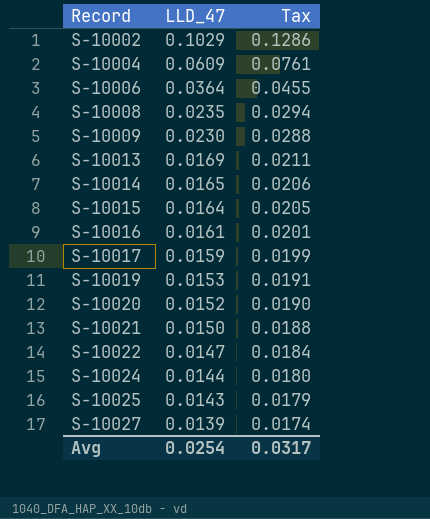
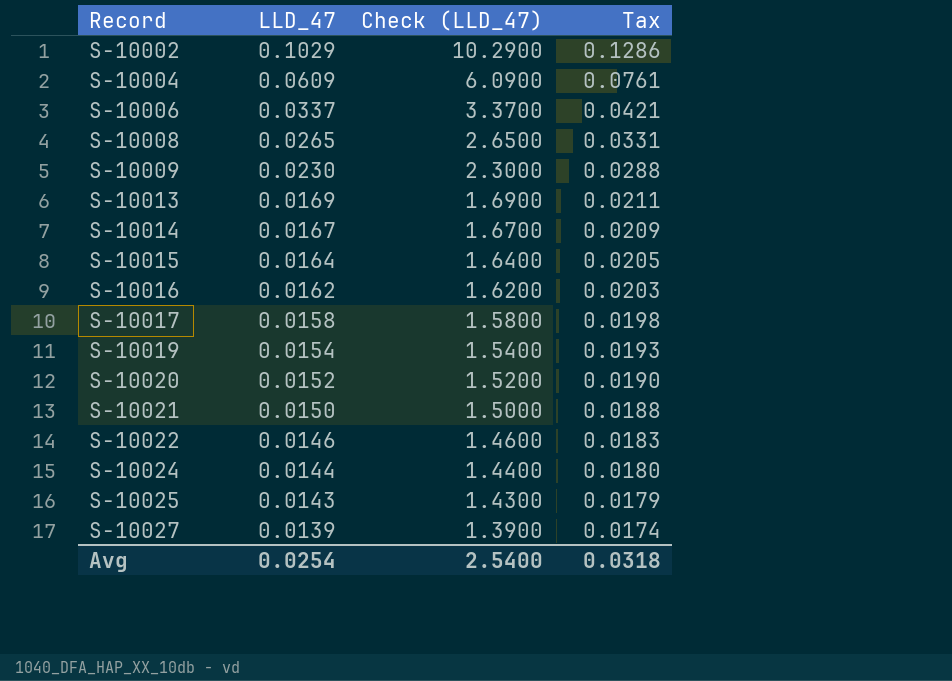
column Check (LLD_47) | formula: none -> [LLD_47] * 100
S-10006 | LLD_47: 0.0364 -> 0.0337
S-10006 | Tax: 0.0455 -> 0.0421
S-10008 | LLD_47: 0.0235 -> 0.0265
S-10008 | Tax: 0.0294 -> 0.0331
S-10014 | LLD_47: 0.0165 -> 0.0167
S-10014 | Tax: 0.0206 -> 0.0209
S-10016 | LLD_47: 0.0161 -> 0.0162
S-10016 | Tax: 0.0201 -> 0.0203
S-10017 | LLD_47: 0.0159 -> 0.0158
S-10017 | Tax: 0.0199 -> 0.0198
S-10019 | LLD_47: 0.0153 -> 0.0154
S-10019 | Tax: 0.0191 -> 0.0193
S-10022 | LLD_47: 0.0147 -> 0.0146
S-10022 | Tax: 0.0184 -> 0.0183
Avg | Tax: 0.0317 -> 0.0318

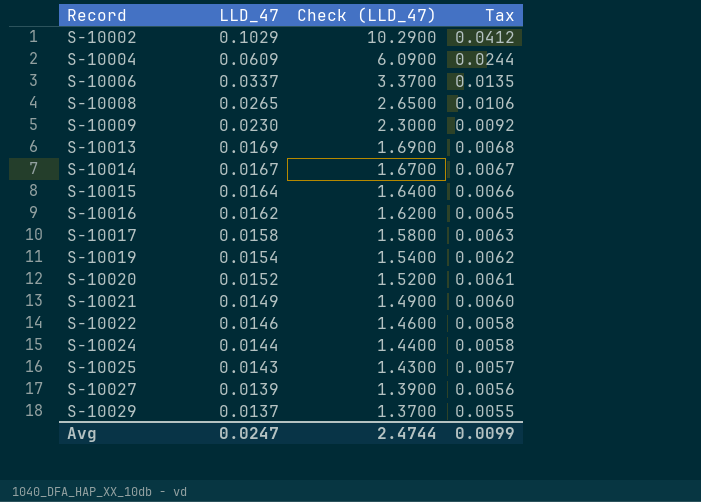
column Tax | formula: [LLD_47] * 1.25 -> [LLD_47] * 0.4
S-10021 | LLD_47: 0.0150 -> 0.0149
S-10021 | Check (LLD_47): 1.5000 -> 1.4900
row S-10029: none -> 0.0137 | 1.3700 | 0.0055
Avg | LLD_47: 0.0254 -> 0.0247
Avg | Check (LLD_47): 2.5400 -> 2.4744
Avg | Tax: 0.0318 -> 0.0099

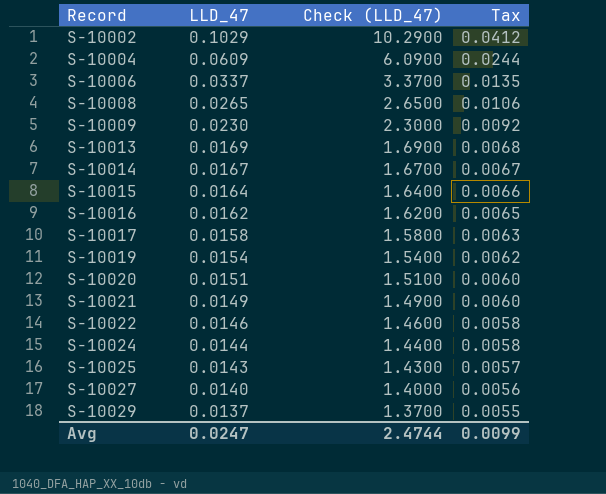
S-10020 | LLD_47: 0.0152 -> 0.0151
S-10020 | Check (LLD_47): 1.5200 -> 1.5100
S-10020 | Tax: 0.0061 -> 0.0060
S-10027 | LLD_47: 0.0139 -> 0.0140
S-10027 | Check (LLD_47): 1.3900 -> 1.4000

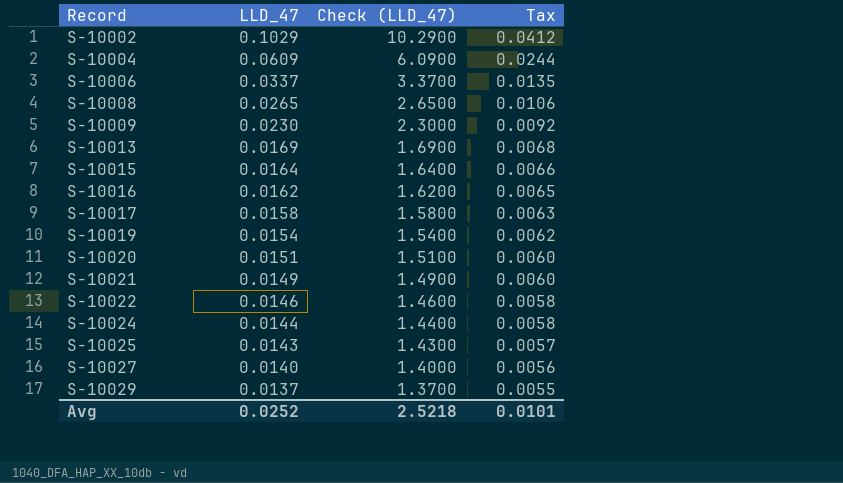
row S-10014: 0.0167 | 1.6700 | 0.0067 -> none
Avg | LLD_47: 0.0247 -> 0.0252
Avg | Check (LLD_47): 2.4744 -> 2.5218
Avg | Tax: 0.0099 -> 0.0101

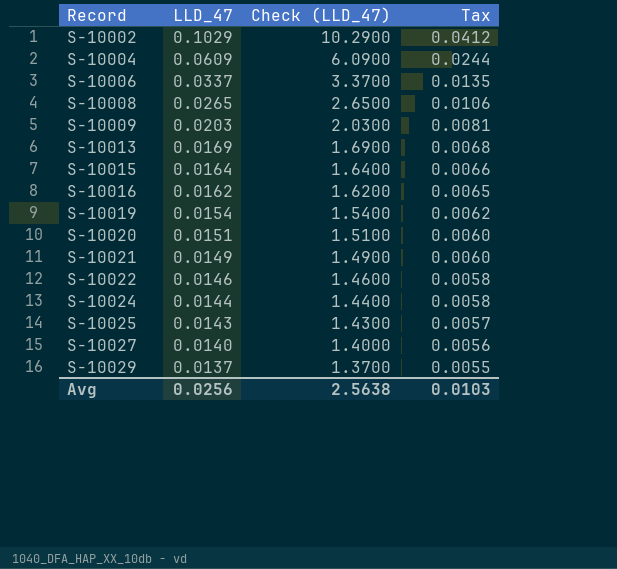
row S-10017: 0.0158 | 1.5800 | 0.0063 -> none
S-10009 | LLD_47: 0.0230 -> 0.0203
S-10009 | Check (LLD_47): 2.3000 -> 2.0300
S-10009 | Tax: 0.0092 -> 0.0081
Avg | LLD_47: 0.0252 -> 0.0256
Avg | Check (LLD_47): 2.5218 -> 2.5638
Avg | Tax: 0.0101 -> 0.0103

